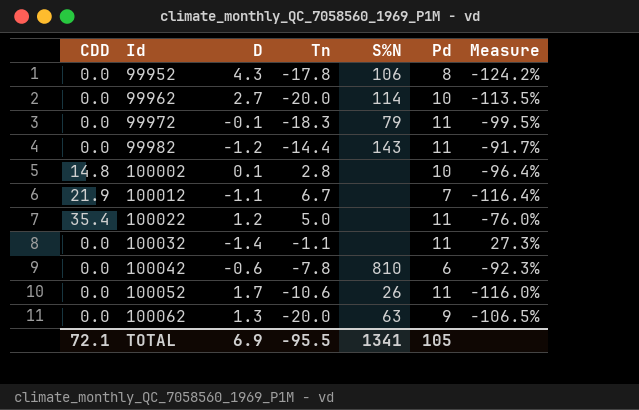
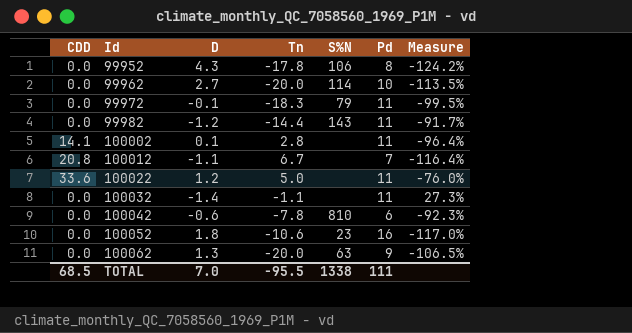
100002 | CDD: 14.8 -> 14.1
100002 | Pd: 10 -> 11
100012 | CDD: 21.9 -> 20.8
100022 | CDD: 35.4 -> 33.6
100052 | D: 1.7 -> 1.8
100052 | S%N: 26 -> 23
100052 | Pd: 11 -> 16
100052 | Measure: -116.0% -> -117.0%
TOTAL | CDD: 72.1 -> 68.5
TOTAL | D: 6.9 -> 7.0
TOTAL | S%N: 1341 -> 1338
TOTAL | Pd: 105 -> 111

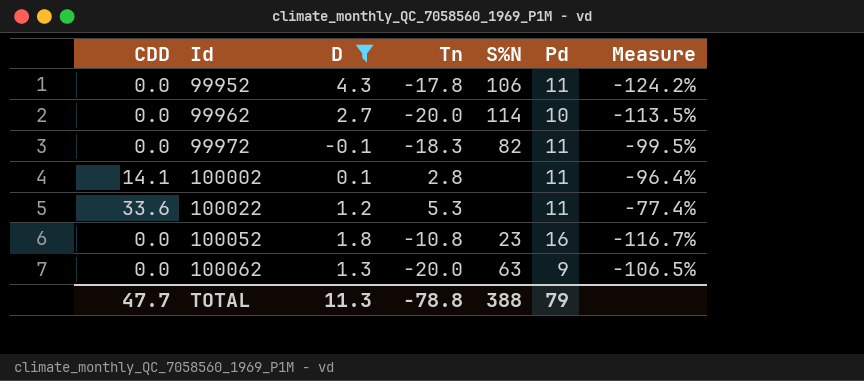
filter: none -> D >= -0.1
99952 | Pd: 8 -> 11
99972 | S%N: 79 -> 82
100022 | Tn: 5.0 -> 5.3
100022 | Measure: -76.0% -> -77.4%
100052 | Tn: -10.6 -> -10.8
100052 | Measure: -117.0% -> -116.7%
TOTAL | CDD: 68.5 -> 47.7
TOTAL | D: 7.0 -> 11.3
TOTAL | Tn: -95.5 -> -78.8
TOTAL | S%N: 1338 -> 388
TOTAL | Pd: 111 -> 79

